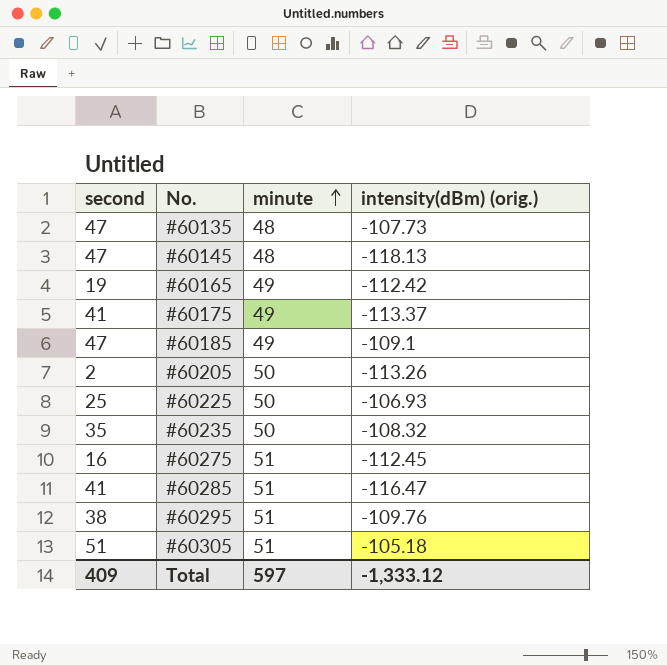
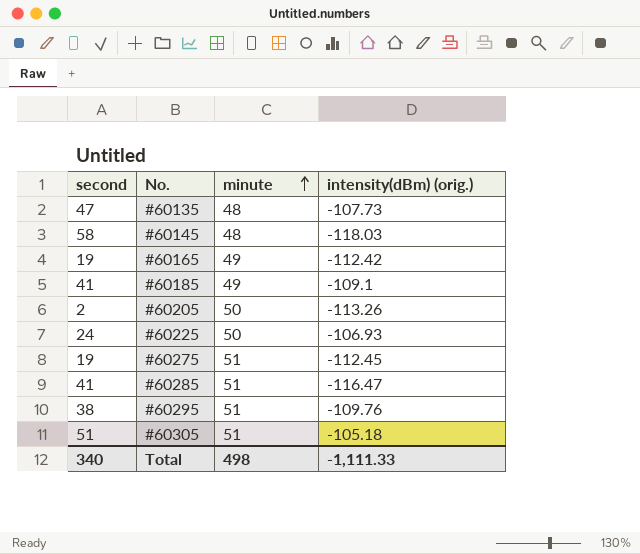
row #60175: 41 | 49 | -113.37 -> none
row #60235: 35 | 50 | -108.32 -> none
#60145 | second: 47 -> 58
#60145 | intensity(dBm) (orig.): -118.13 -> -118.03
#60185 | second: 47 -> 41
#60225 | second: 25 -> 24
#60275 | second: 16 -> 19
Total | second: 409 -> 340
Total | minute: 597 -> 498
Total | intensity(dBm) (orig.): -1,333.12 -> -1,111.33

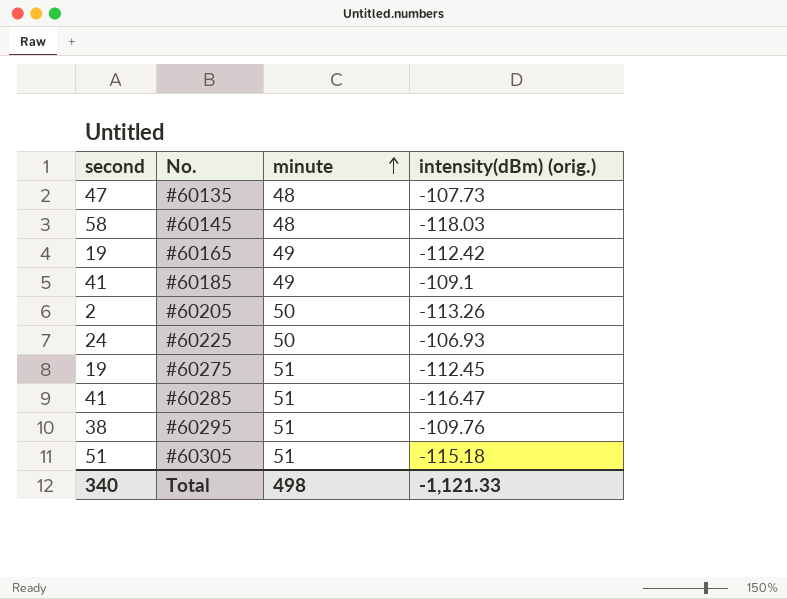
#60305 | intensity(dBm) (orig.): -105.18 -> -115.18
Total | intensity(dBm) (orig.): -1,111.33 -> -1,121.33

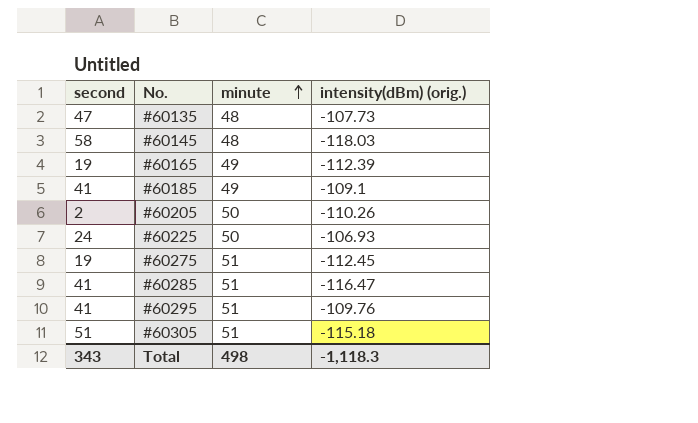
#60165 | intensity(dBm) (orig.): -112.42 -> -112.39
#60205 | intensity(dBm) (orig.): -113.26 -> -110.26
#60295 | second: 38 -> 41
Total | second: 340 -> 343
Total | intensity(dBm) (orig.): -1,121.33 -> -1,118.3

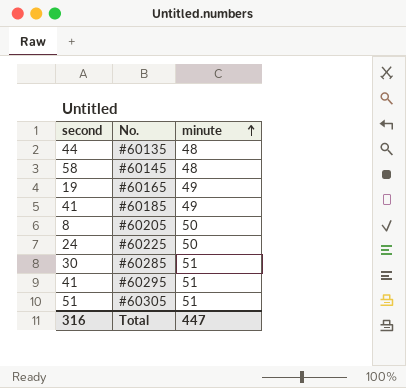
column intensity(dBm) (orig.) | position: 4 -> none
row #60275: 19 | 51 | -112.45 -> none
#60135 | second: 47 -> 44
#60205 | second: 2 -> 8
#60285 | second: 41 -> 30
Total | second: 343 -> 316
Total | minute: 498 -> 447

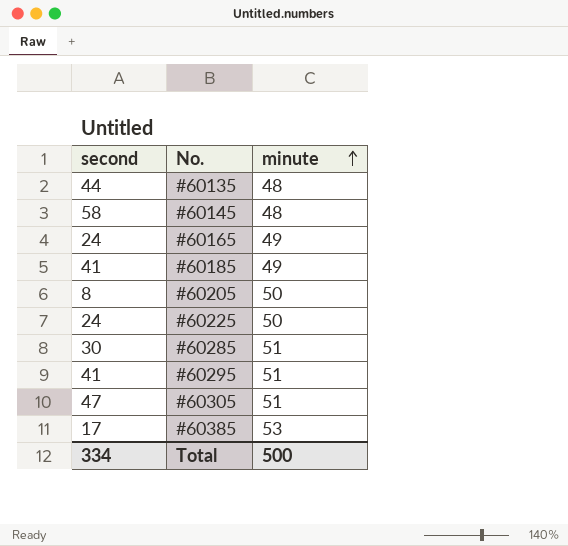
#60165 | second: 19 -> 24
#60305 | second: 51 -> 47
row #60385: none -> 17 | 53
Total | second: 316 -> 334
Total | minute: 447 -> 500

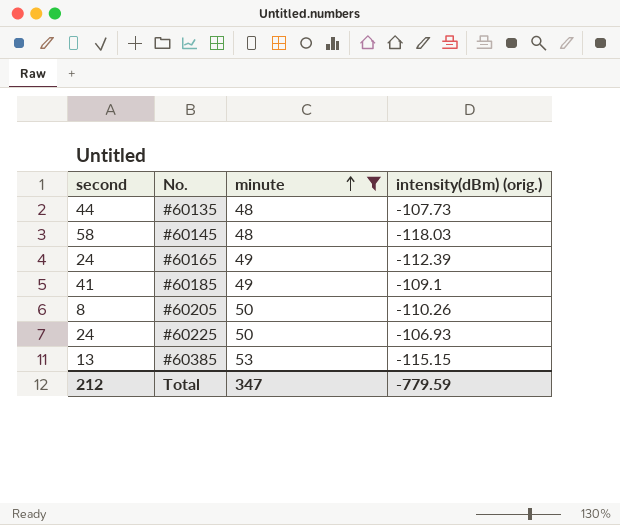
filter: none -> minute != 51
column intensity(dBm) (orig.) | position: none -> 4
#60385 | second: 17 -> 13
Total | second: 334 -> 212
Total | minute: 500 -> 347

